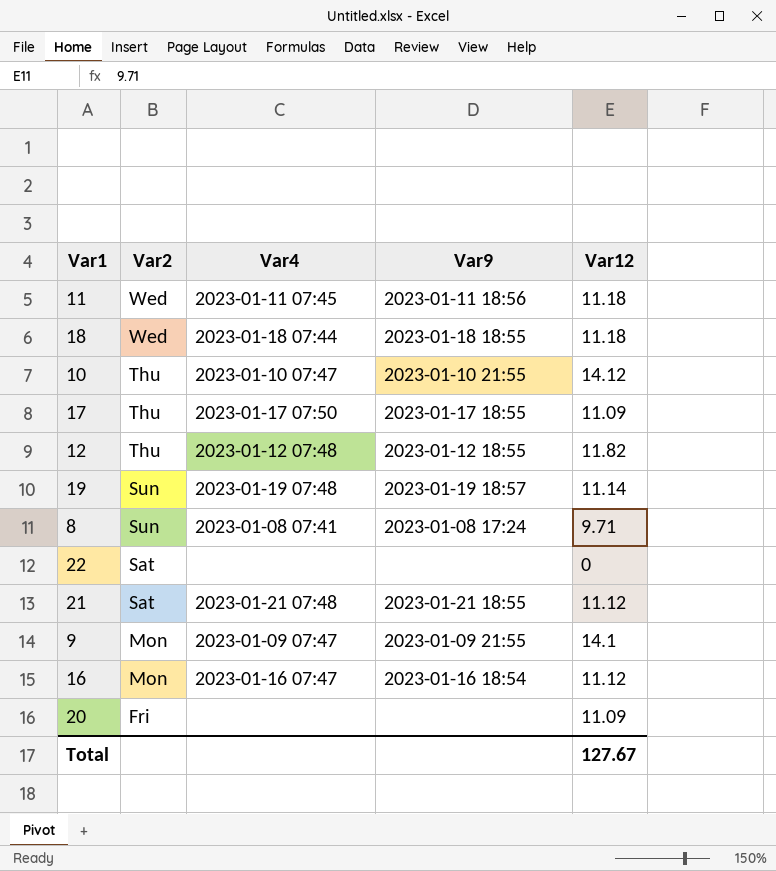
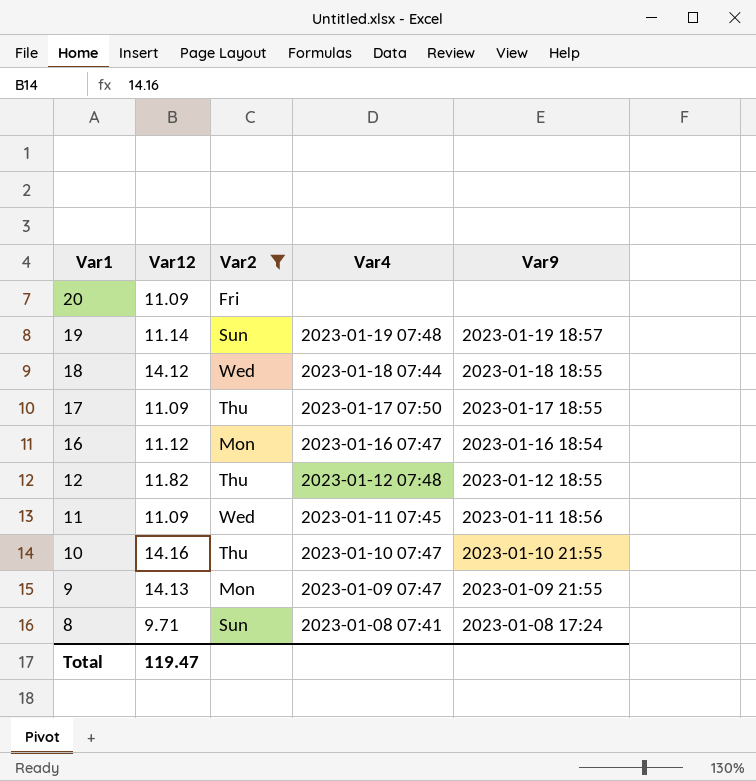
filter: none -> Var2 != Sat
row order: Var2 descending -> Var1 descending
column Var12 | position: 5 -> 2
18 | Var12: 11.18 -> 14.12
11 | Var12: 11.18 -> 11.09
10 | Var12: 14.12 -> 14.16
9 | Var12: 14.1 -> 14.13
Total | Var12: 127.67 -> 119.47

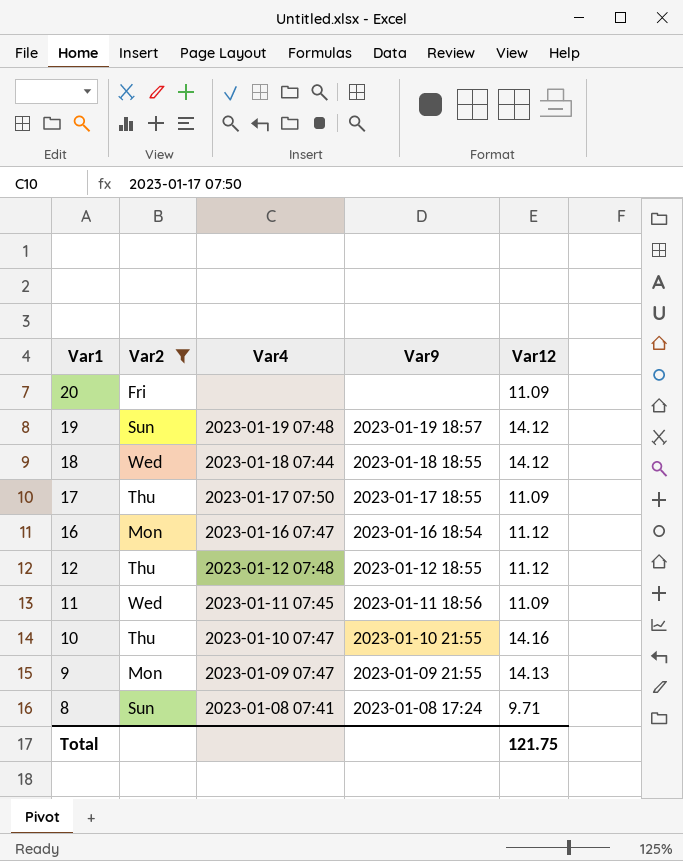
column Var12 | position: 2 -> 5
19 | Var12: 11.14 -> 14.12
12 | Var12: 11.82 -> 11.12
Total | Var12: 119.47 -> 121.75

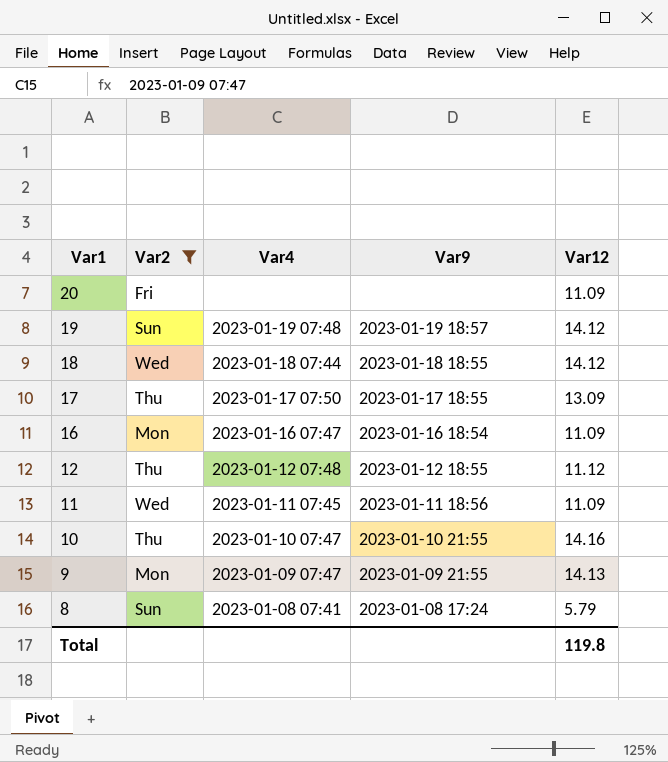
17 | Var12: 11.09 -> 13.09
16 | Var12: 11.12 -> 11.09
8 | Var12: 9.71 -> 5.79
Total | Var12: 121.75 -> 119.8

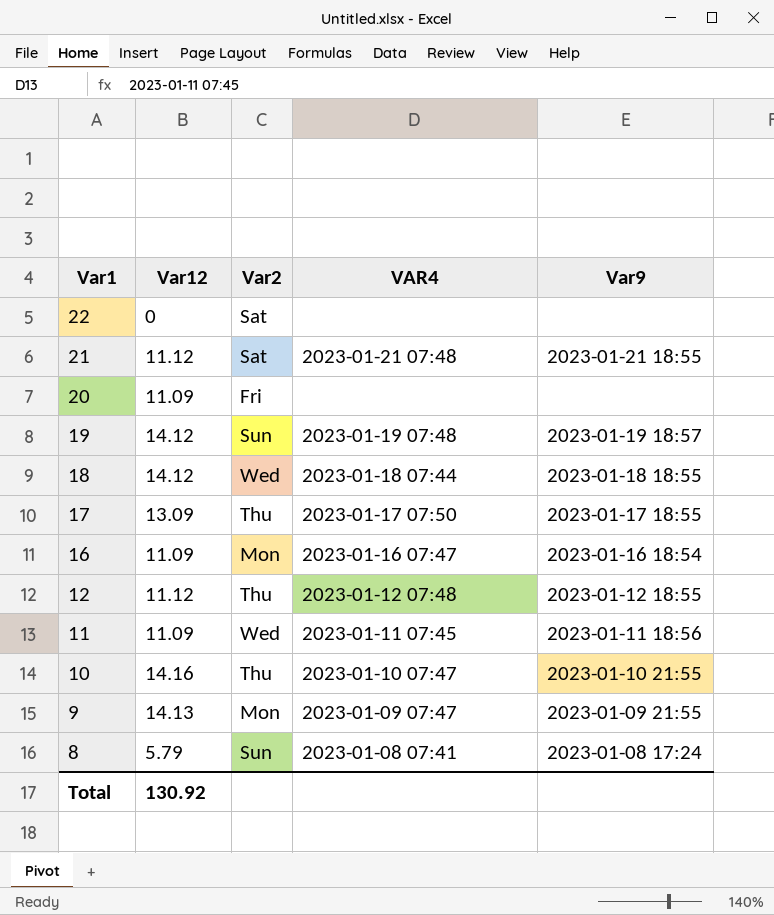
filter: Var2 != Sat -> none
column Var12 | position: 5 -> 2
column name: Var4 -> VAR4
Total | Var12: 119.8 -> 130.92

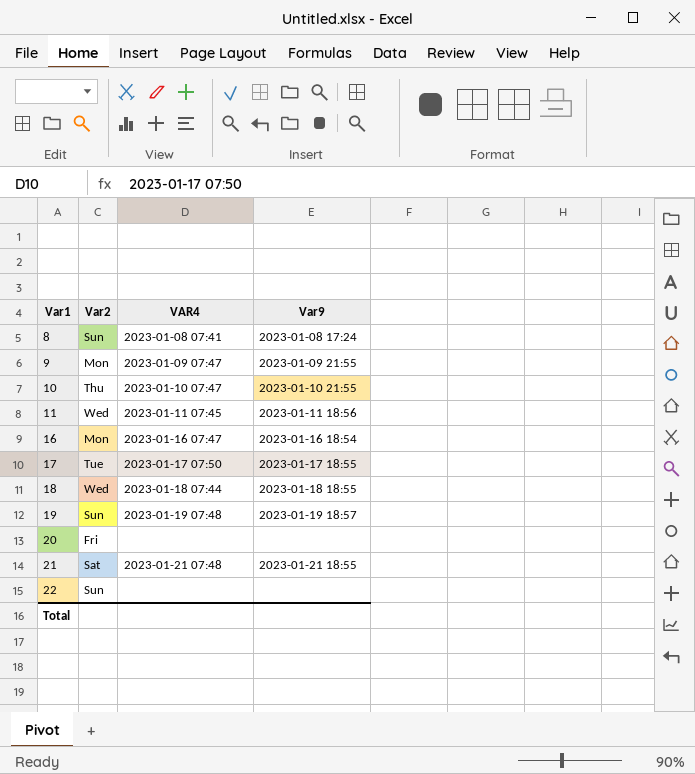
row order: Var1 descending -> Var1 ascending
column Var12 | position: 2 -> none
row 12: 11.12 | Thu | 2023-01-12 07:48 | 2023-01-12 18:55 -> none
17 | Var2: Thu -> Tue
22 | Var2: Sat -> Sun

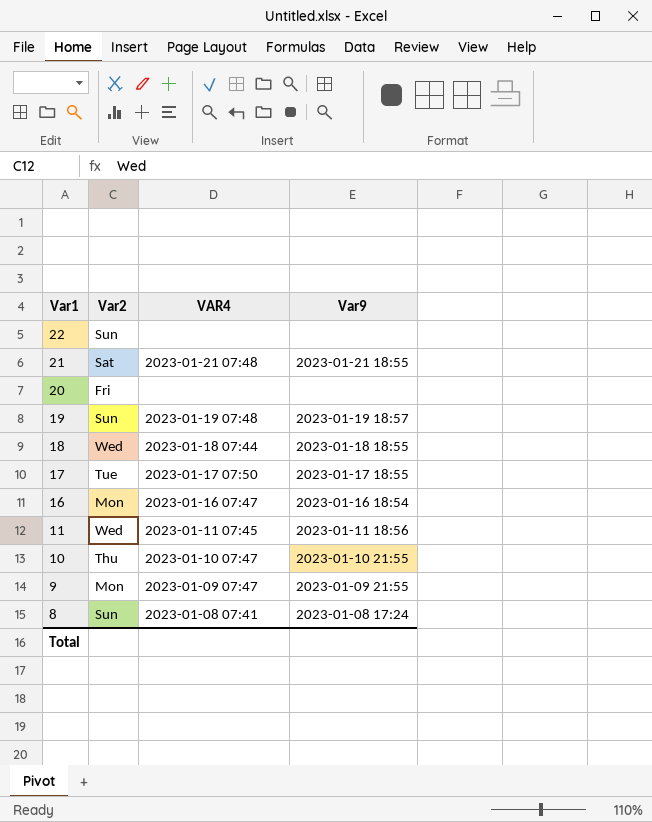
row order: Var1 ascending -> Var1 descending

